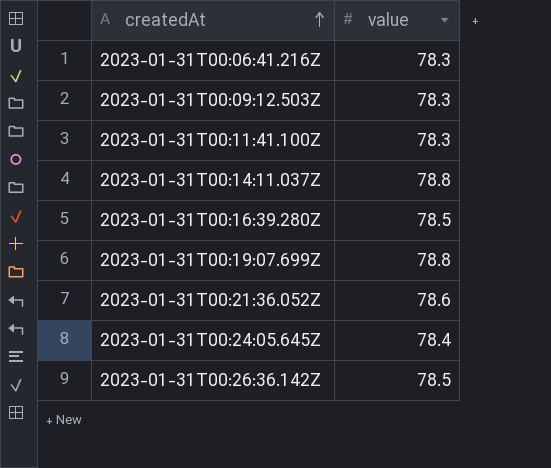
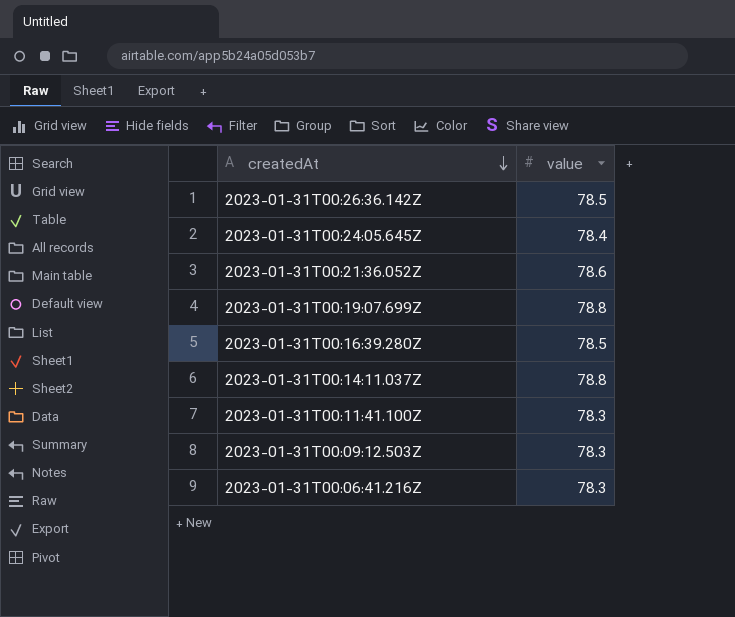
row order: createdAt ascending -> createdAt descending

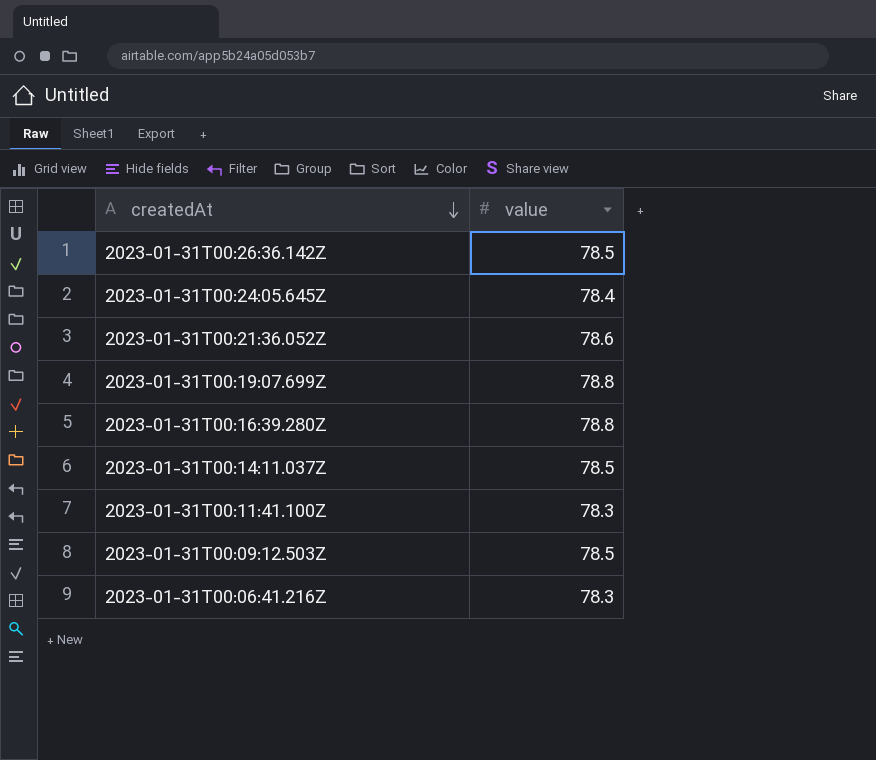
2023-01-31T00:16:39.280Z | value: 78.5 -> 78.8
2023-01-31T00:14:11.037Z | value: 78.8 -> 78.5
2023-01-31T00:09:12.503Z | value: 78.3 -> 78.5

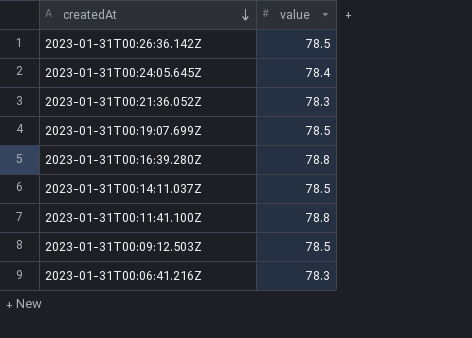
2023-01-31T00:21:36.052Z | value: 78.6 -> 78.3
2023-01-31T00:19:07.699Z | value: 78.8 -> 78.5
2023-01-31T00:11:41.100Z | value: 78.3 -> 78.8

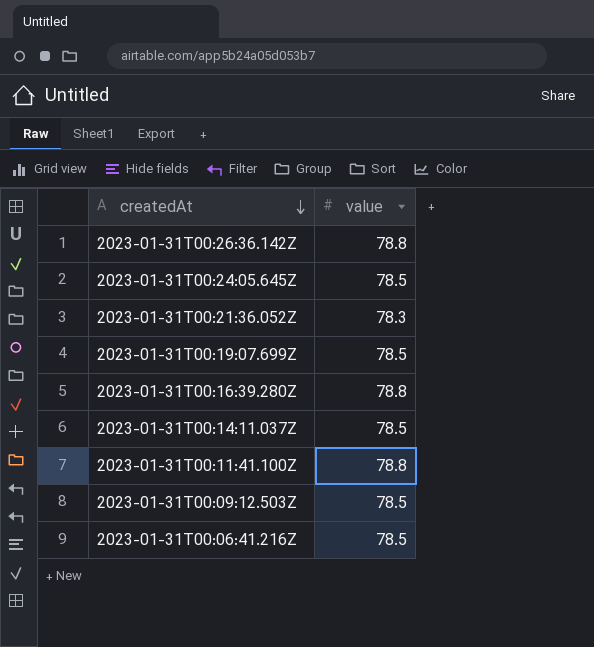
2023-01-31T00:26:36.142Z | value: 78.5 -> 78.8
2023-01-31T00:24:05.645Z | value: 78.4 -> 78.5
2023-01-31T00:06:41.216Z | value: 78.3 -> 78.5

